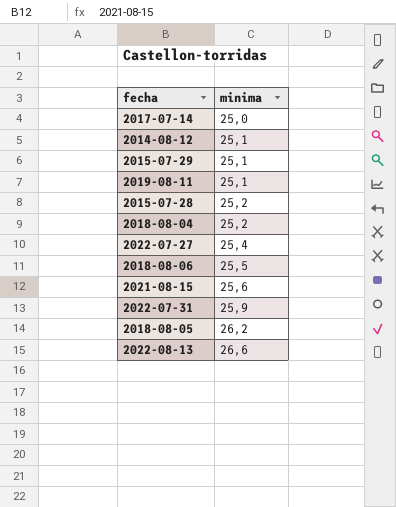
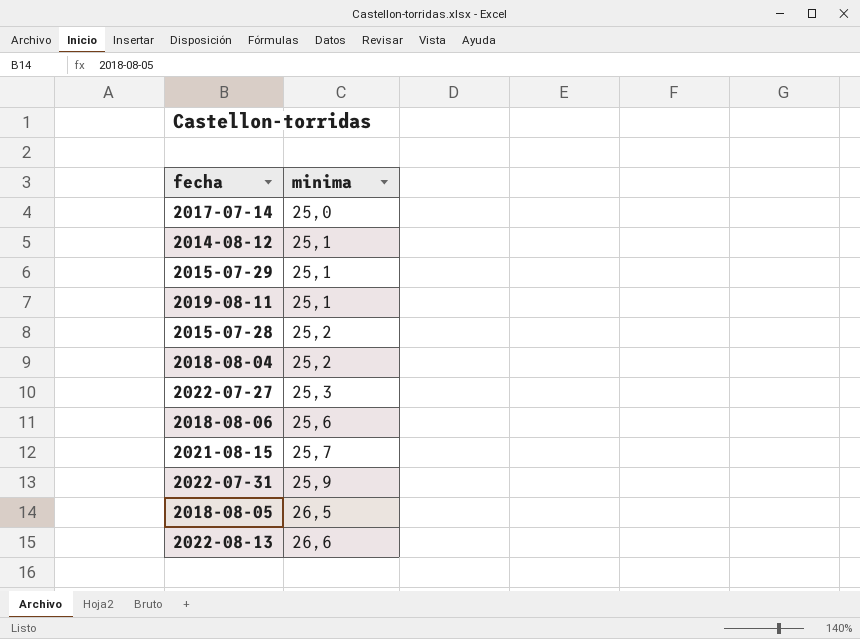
2022-07-27 | minima: 25,4 -> 25,3
2018-08-06 | minima: 25,5 -> 25,6
2021-08-15 | minima: 25,6 -> 25,7
2018-08-05 | minima: 26,2 -> 26,5

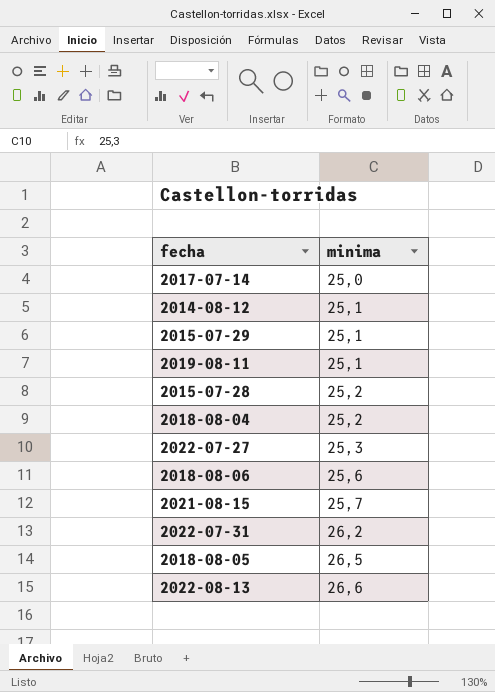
2022-07-31 | minima: 25,9 -> 26,2

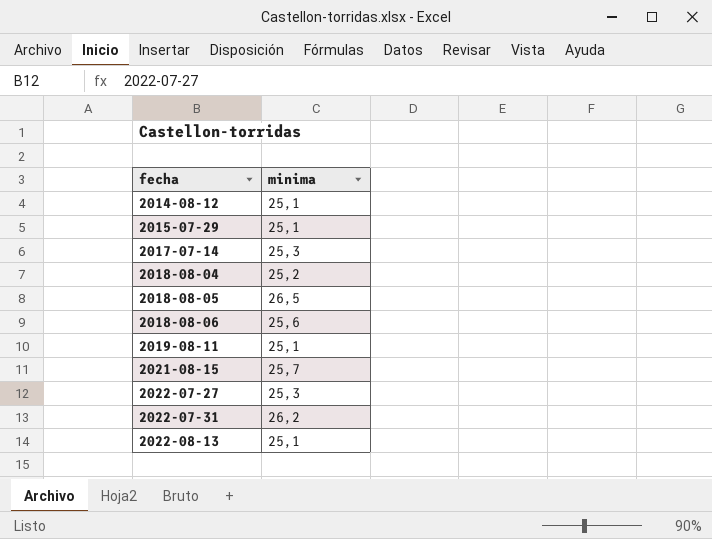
row order: minima ascending -> fecha ascending
row 2015-07-28: 25,2 -> none
2017-07-14 | minima: 25,0 -> 25,3
2022-08-13 | minima: 26,6 -> 25,1

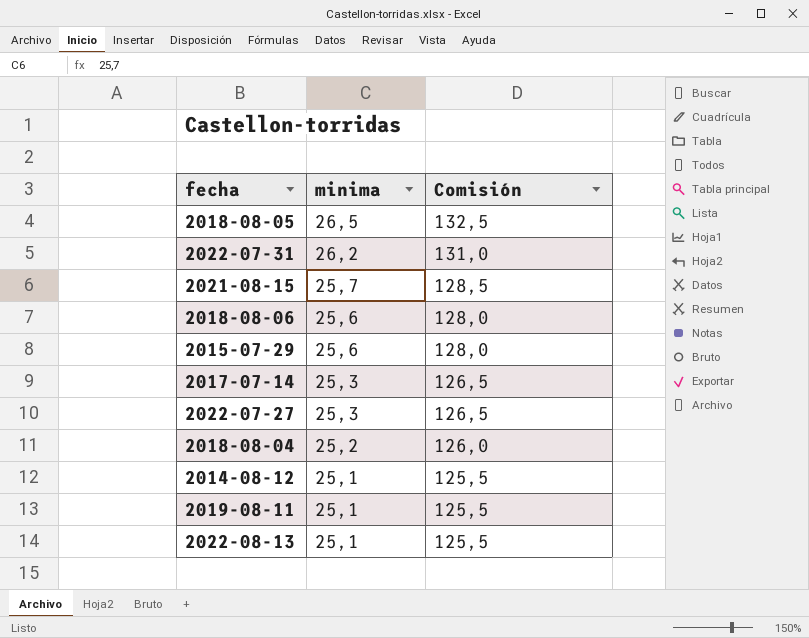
row order: fecha ascending -> minima descending
column Comisión | formula: none -> [minima] * 5
2015-07-29 | minima: 25,1 -> 25,6

